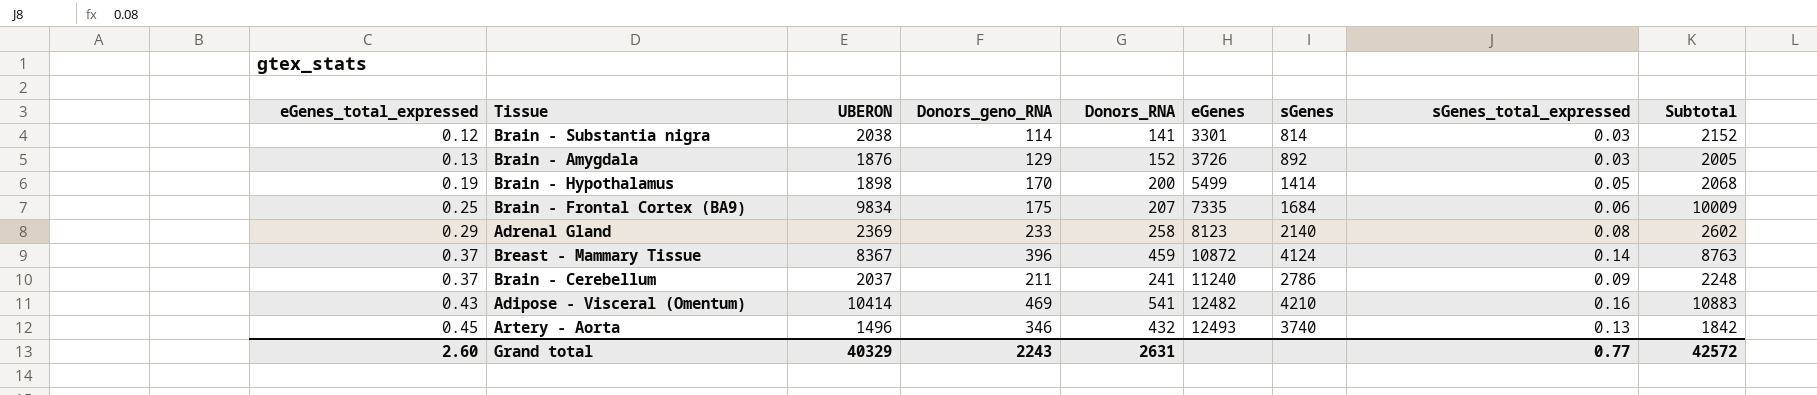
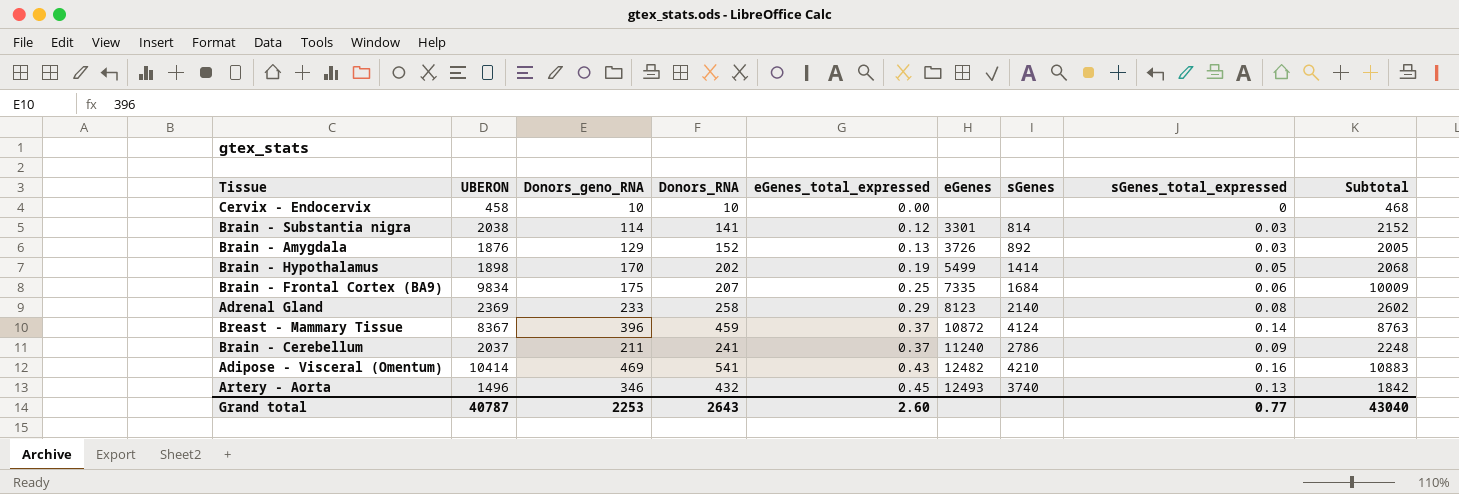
column eGenes_total_expressed | position: 1 -> 5
row Cervix - Endocervix: none -> 458 | 10 | 10 | 0.00 | none | none | 0 | 468
Brain - Hypothalamus | Donors_RNA: 200 -> 202
Grand total | UBERON: 40329 -> 40787
Grand total | Donors_geno_RNA: 2243 -> 2253
Grand total | Donors_RNA: 2631 -> 2643
Grand total | Subtotal: 42572 -> 43040

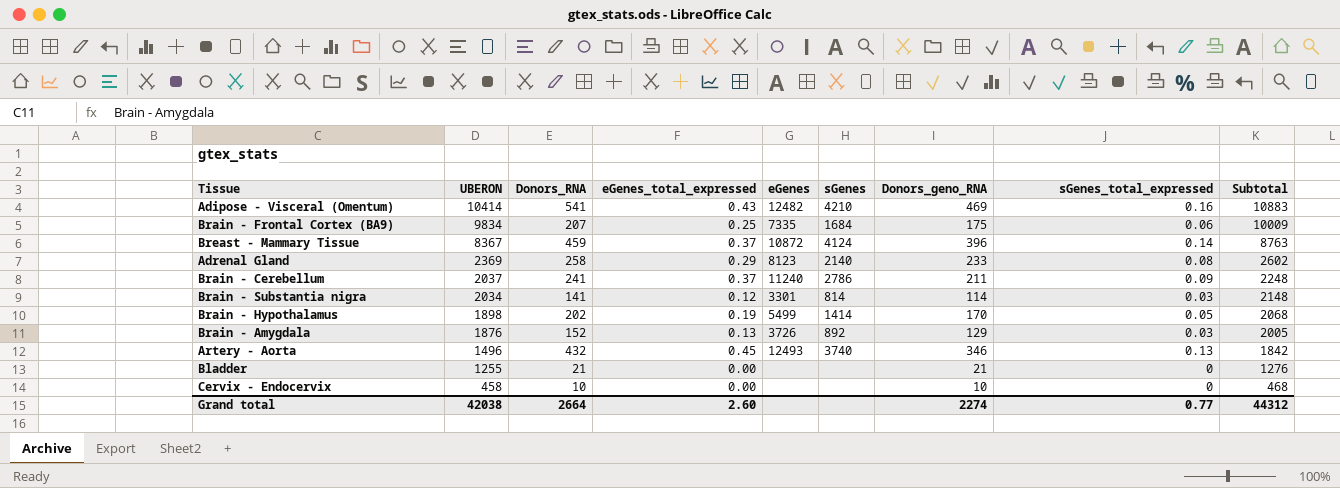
row order: eGenes_total_expressed ascending -> UBERON descending
column Donors_geno_RNA | position: 3 -> 7
Brain - Substantia nigra | UBERON: 2038 -> 2034
Brain - Substantia nigra | Subtotal: 2152 -> 2148
row Bladder: none -> 1255 | 21 | 0.00 | none | none | 21 | 0 | 1276
Grand total | UBERON: 40787 -> 42038
Grand total | Donors_RNA: 2643 -> 2664
Grand total | Donors_geno_RNA: 2253 -> 2274
Grand total | Subtotal: 43040 -> 44312

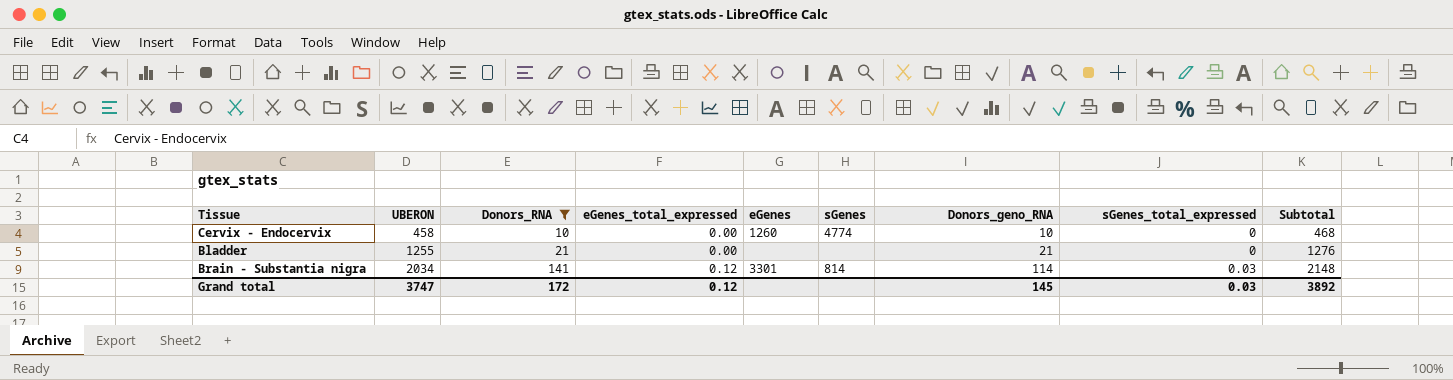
filter: none -> Donors_RNA <= 141
row order: UBERON descending -> UBERON ascending
Cervix - Endocervix | eGenes: none -> 1260
Cervix - Endocervix | sGenes: none -> 4774
Grand total | UBERON: 42038 -> 3747
Grand total | Donors_RNA: 2664 -> 172
Grand total | eGenes_total_expressed: 2.60 -> 0.12
Grand total | Donors_geno_RNA: 2274 -> 145
Grand total | sGenes_total_expressed: 0.77 -> 0.03
Grand total | Subtotal: 44312 -> 3892

